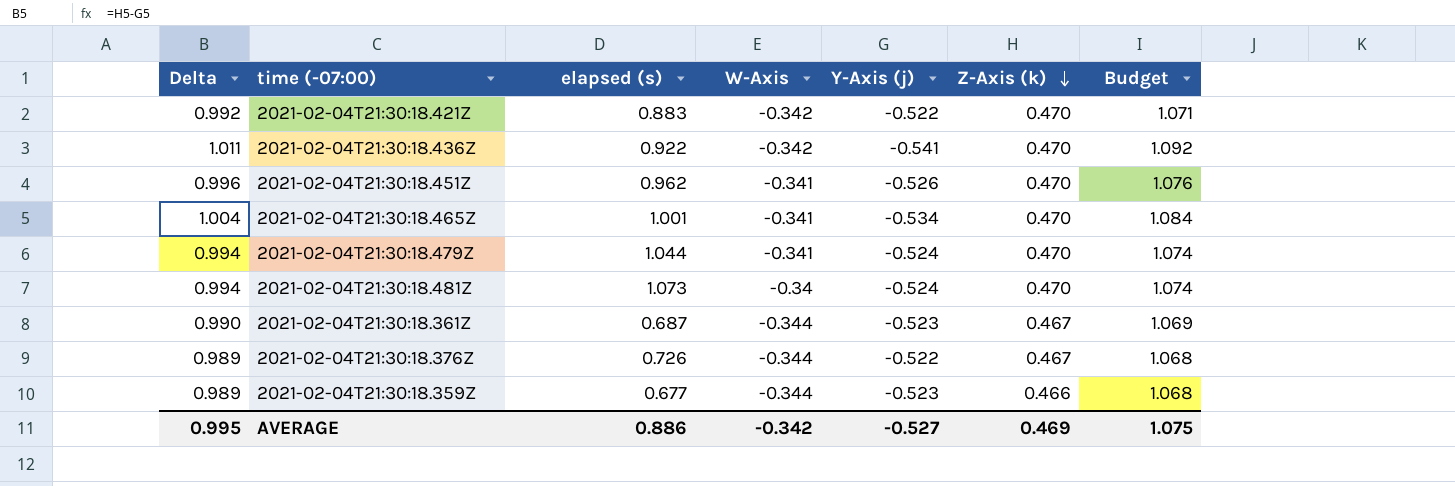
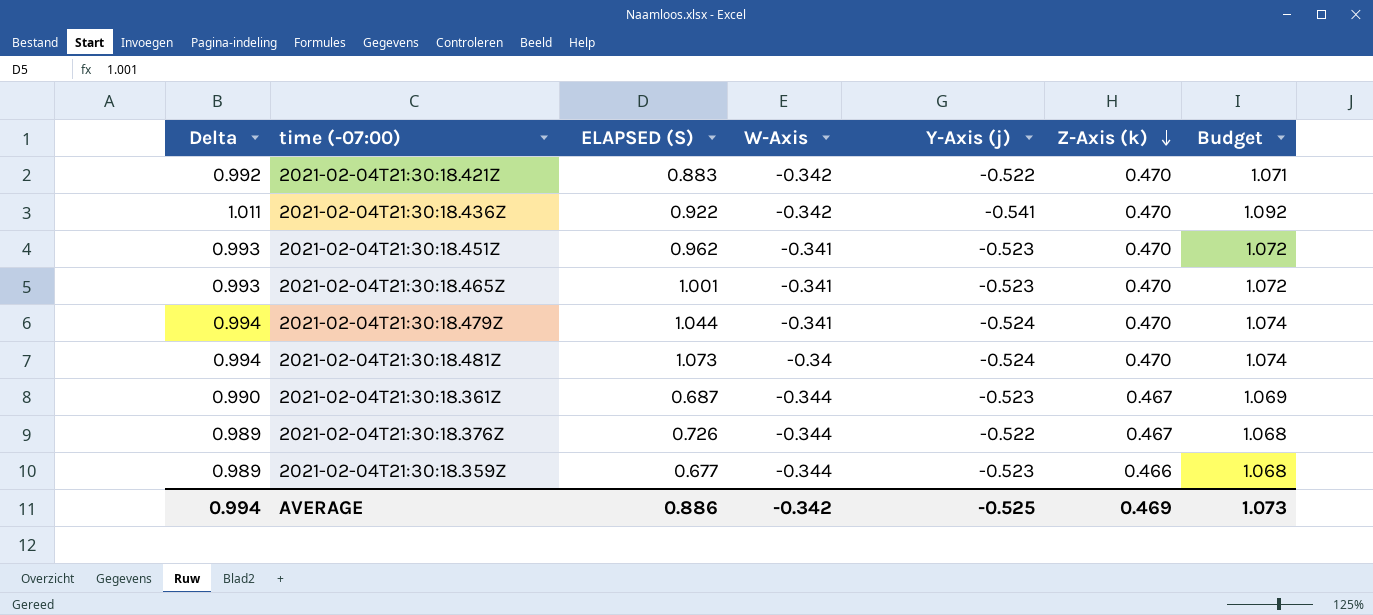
column name: elapsed (s) -> ELAPSED (S)
2021-02-04T21:30:18.451Z | Delta: 0.996 -> 0.993
2021-02-04T21:30:18.451Z | Y-Axis (j): -0.526 -> -0.523
2021-02-04T21:30:18.451Z | Budget: 1.076 -> 1.072
2021-02-04T21:30:18.465Z | Delta: 1.004 -> 0.993
2021-02-04T21:30:18.465Z | Y-Axis (j): -0.534 -> -0.523
2021-02-04T21:30:18.465Z | Budget: 1.084 -> 1.072
AVERAGE | Delta: 0.995 -> 0.994
AVERAGE | Y-Axis (j): -0.527 -> -0.525
AVERAGE | Budget: 1.075 -> 1.073

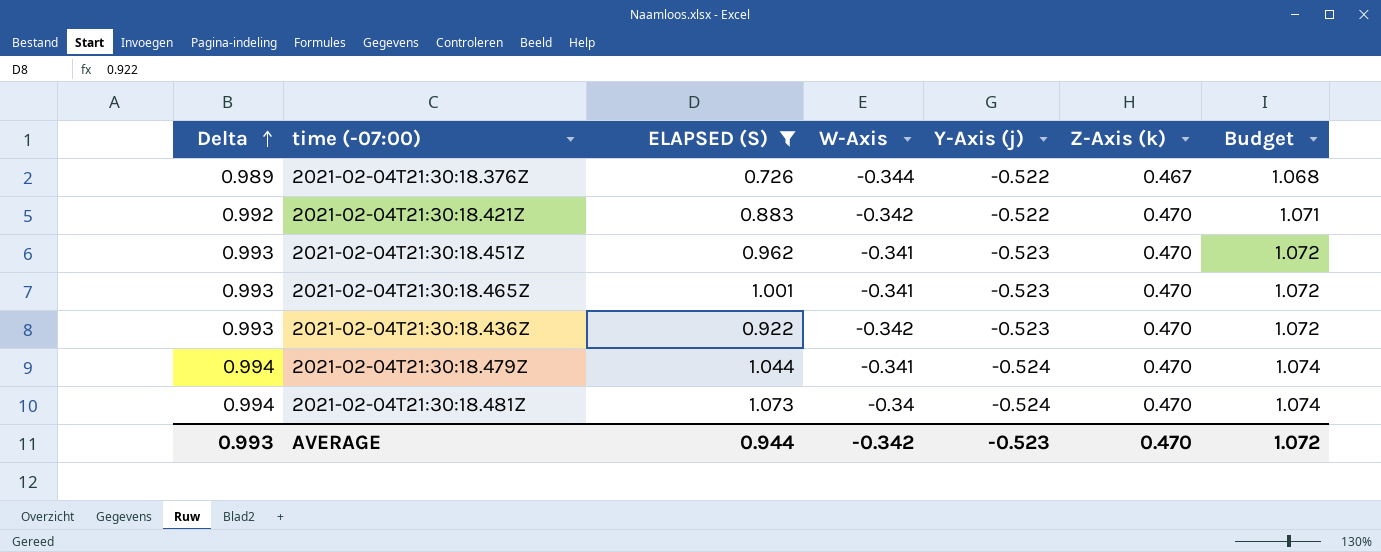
filter: none -> ELAPSED (S) >= 0.726
row order: Z-Axis (k) descending -> Delta ascending
2021-02-04T21:30:18.436Z | Delta: 1.011 -> 0.993
2021-02-04T21:30:18.436Z | Y-Axis (j): -0.541 -> -0.523
2021-02-04T21:30:18.436Z | Budget: 1.092 -> 1.072
AVERAGE | Delta: 0.994 -> 0.993
AVERAGE | ELAPSED (S): 0.886 -> 0.944
AVERAGE | Y-Axis (j): -0.525 -> -0.523
AVERAGE | Z-Axis (k): 0.469 -> 0.470
AVERAGE | Budget: 1.073 -> 1.072

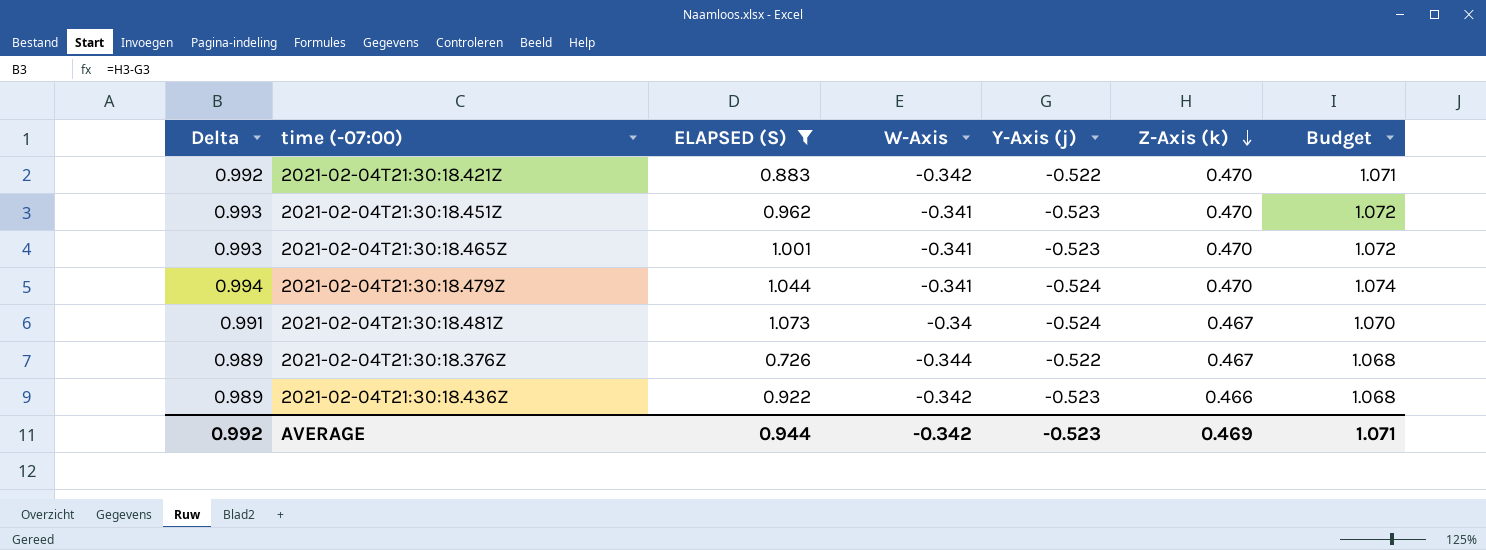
row order: Delta ascending -> Z-Axis (k) descending
2021-02-04T21:30:18.481Z | Delta: 0.994 -> 0.991
2021-02-04T21:30:18.481Z | Z-Axis (k): 0.470 -> 0.467
2021-02-04T21:30:18.481Z | Budget: 1.074 -> 1.070
2021-02-04T21:30:18.436Z | Delta: 0.993 -> 0.989
2021-02-04T21:30:18.436Z | Z-Axis (k): 0.470 -> 0.466
2021-02-04T21:30:18.436Z | Budget: 1.072 -> 1.068
AVERAGE | Delta: 0.993 -> 0.992
AVERAGE | Z-Axis (k): 0.470 -> 0.469
AVERAGE | Budget: 1.072 -> 1.071

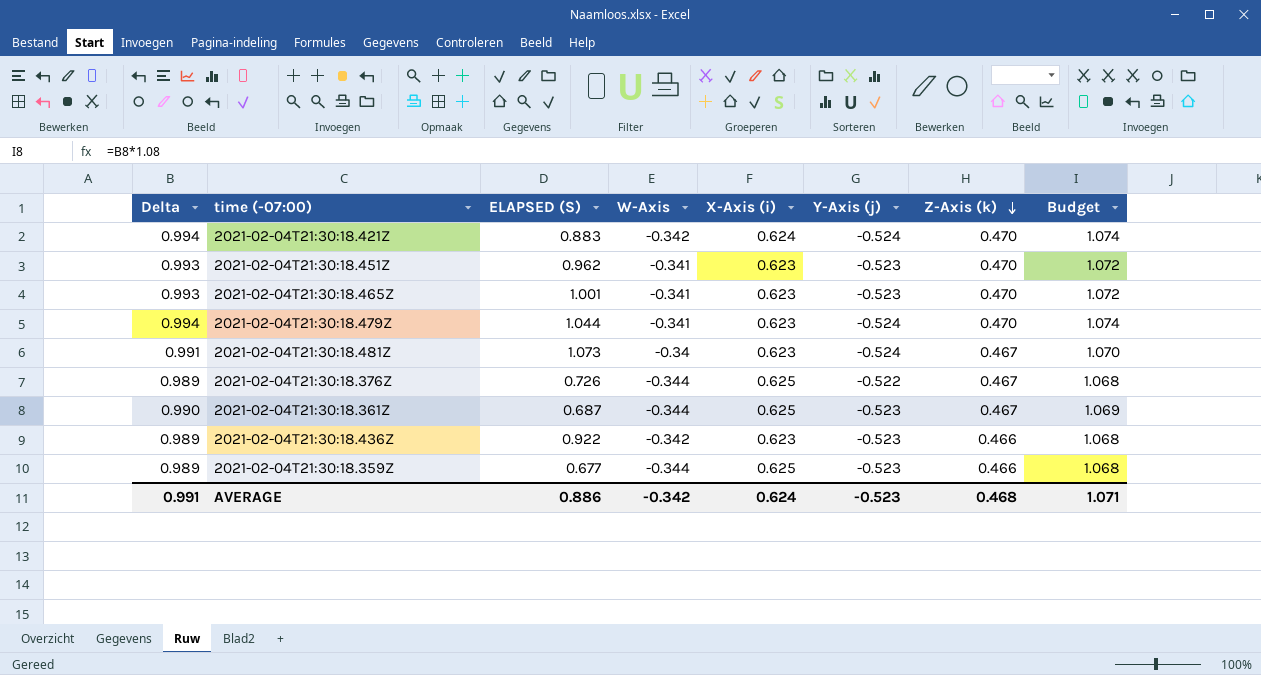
filter: ELAPSED (S) >= 0.726 -> none
column X-Axis (i) | position: none -> 5
2021-02-04T21:30:18.421Z | Delta: 0.992 -> 0.994
2021-02-04T21:30:18.421Z | Y-Axis (j): -0.522 -> -0.524
2021-02-04T21:30:18.421Z | Budget: 1.071 -> 1.074
AVERAGE | Delta: 0.992 -> 0.991
AVERAGE | ELAPSED (S): 0.944 -> 0.886
AVERAGE | Z-Axis (k): 0.469 -> 0.468

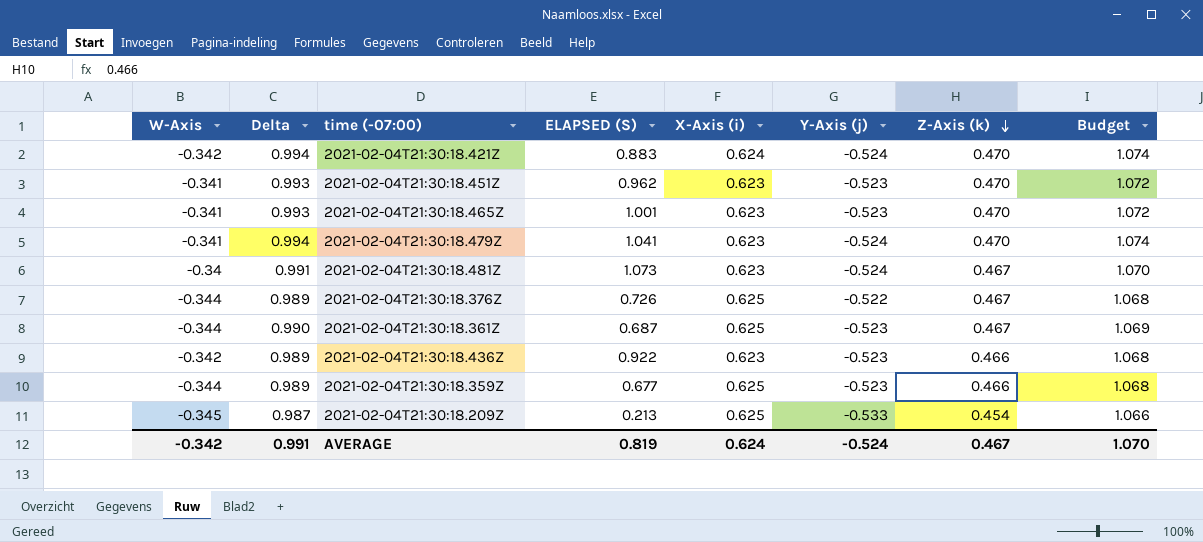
column W-Axis | position: 4 -> 1
2021-02-04T21:30:18.479Z | ELAPSED (S): 1.044 -> 1.041
row 2021-02-04T21:30:18.209Z: none -> -0.345 | 0.987 | 0.213 | 0.625 | -0.533 | 0.454 | 1.066
AVERAGE | ELAPSED (S): 0.886 -> 0.819
AVERAGE | Y-Axis (j): -0.523 -> -0.524
AVERAGE | Z-Axis (k): 0.468 -> 0.467
AVERAGE | Budget: 1.071 -> 1.070

